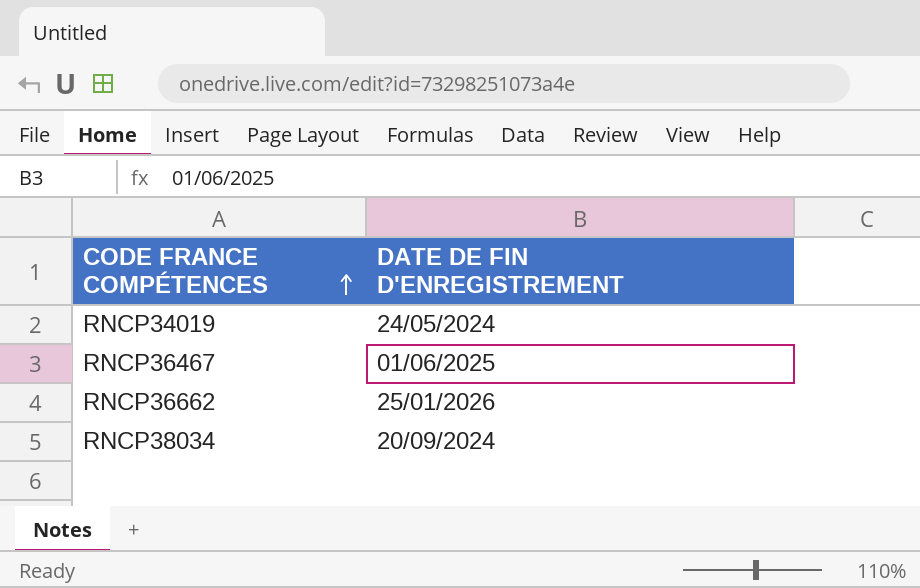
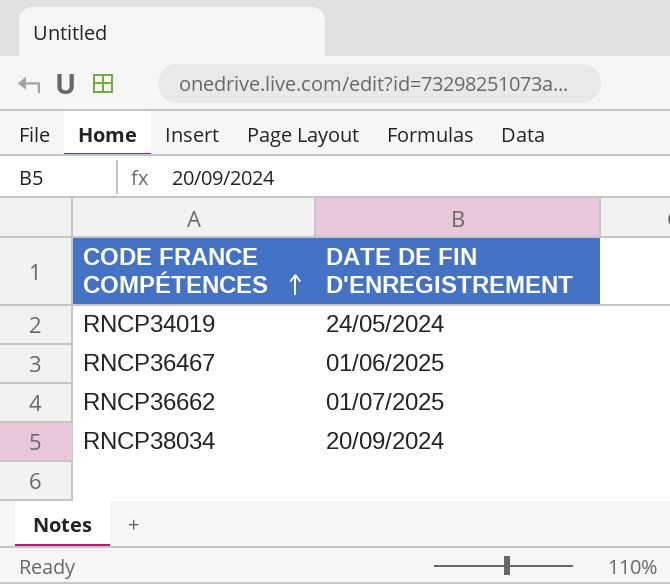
RNCP36662 | DATE DE FIN D'ENREGISTREMENT: 25/01/2026 -> 01/07/2025

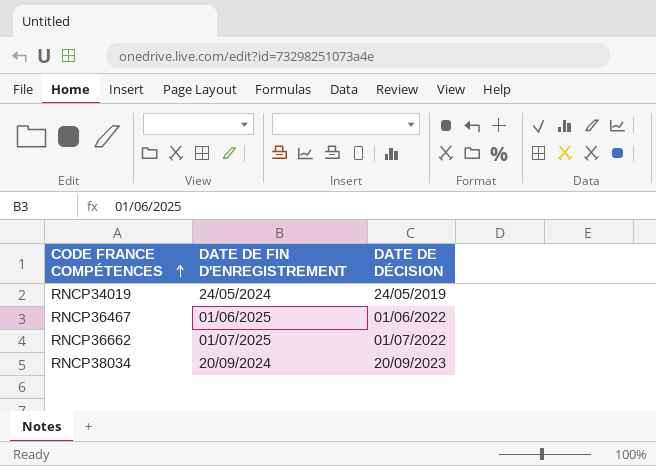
column DATE DE DÉCISION | position: none -> 3

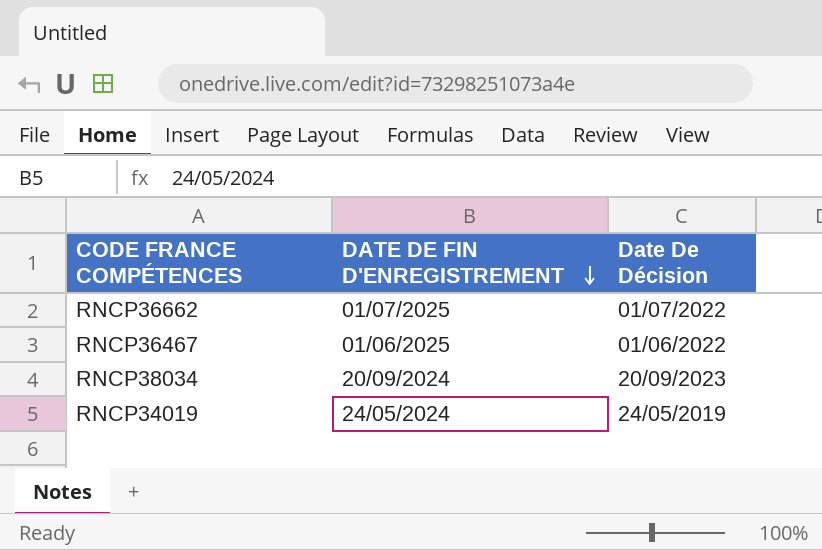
row order: CODE FRANCE COMPÉTENCES ascending -> DATE DE FIN D'ENREGISTREMENT descending
column name: DATE DE DÉCISION -> Date De Décision

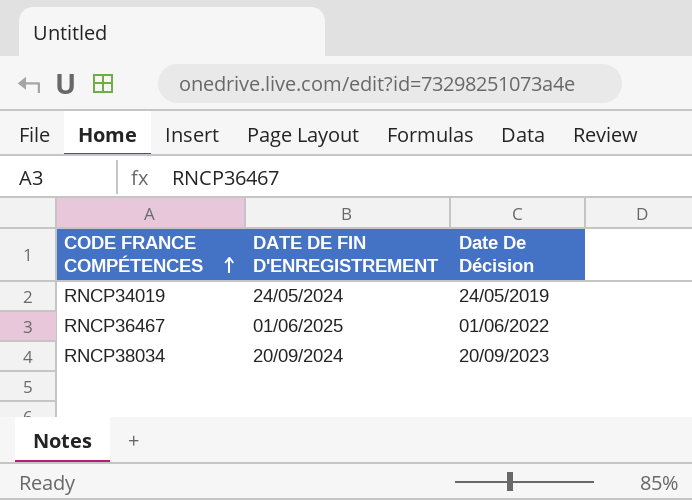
row order: DATE DE FIN D'ENREGISTREMENT descending -> CODE FRANCE COMPÉTENCES ascending
row RNCP36662: 01/07/2025 | 01/07/2022 -> none

